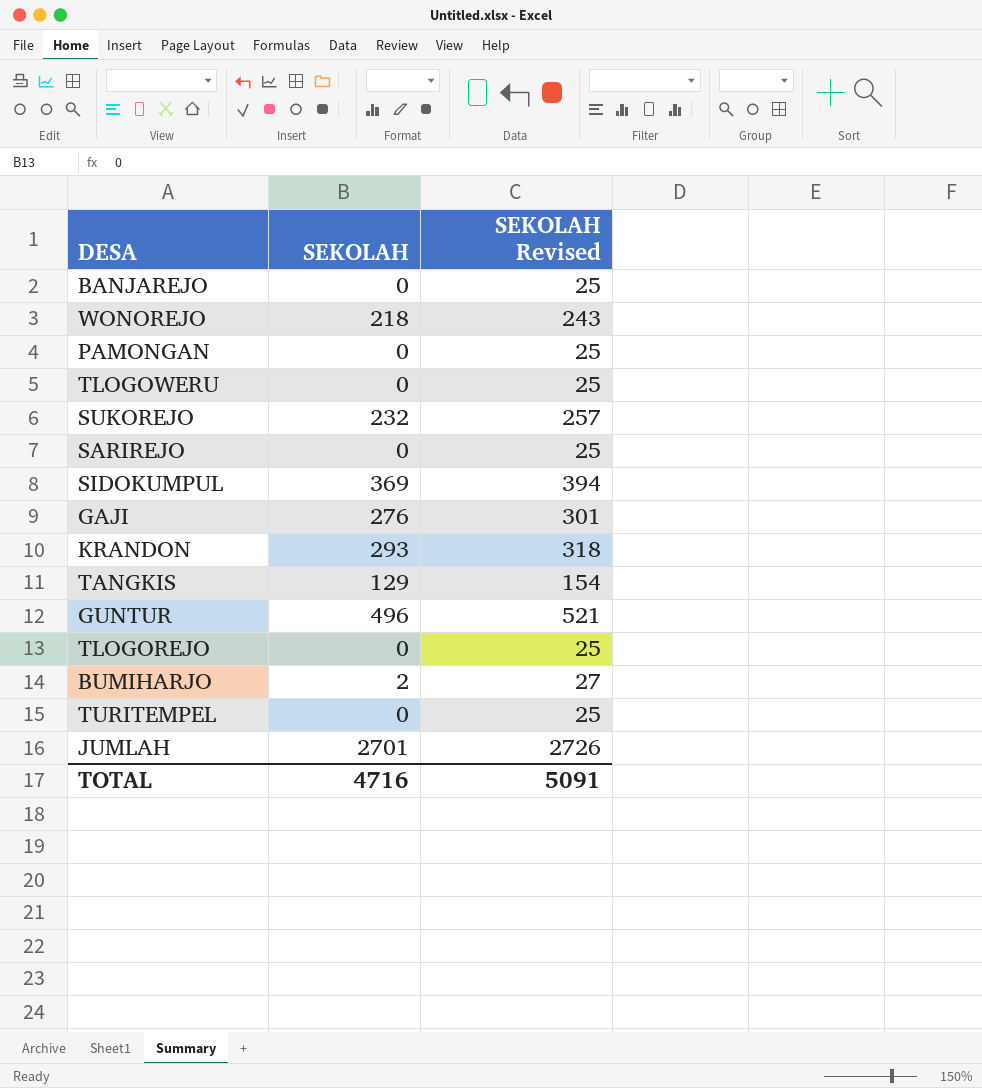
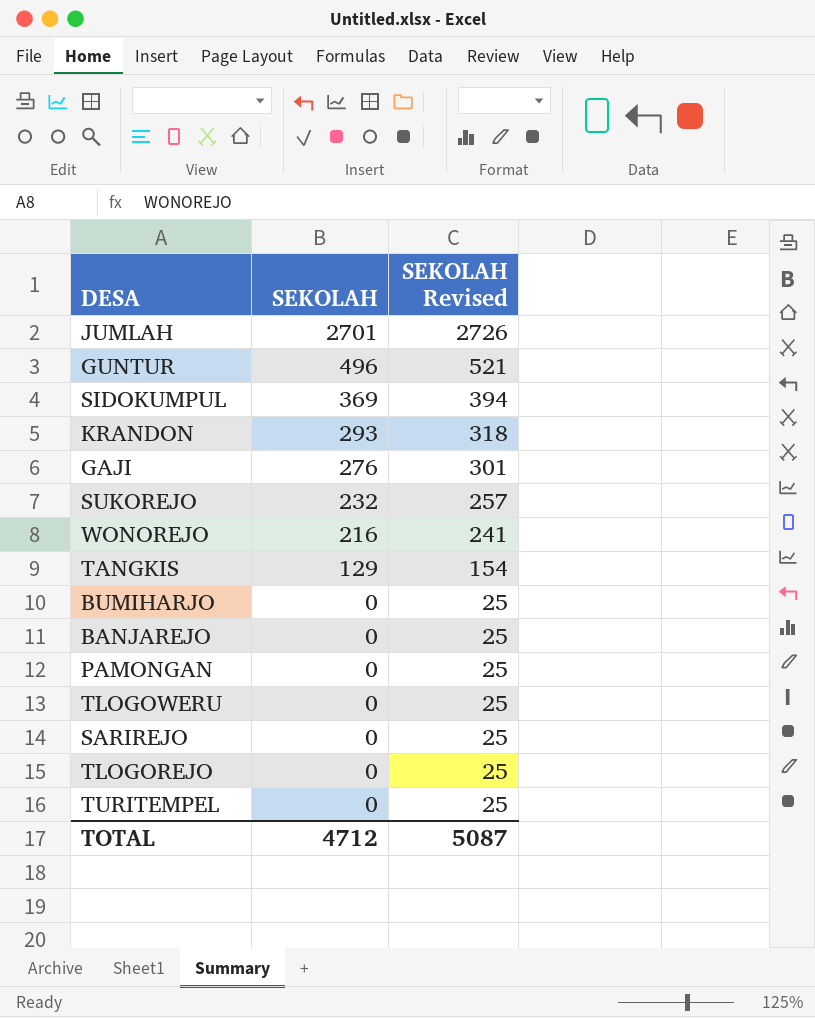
row order: none -> SEKOLAH descending
WONOREJO | SEKOLAH: 218 -> 216
WONOREJO | SEKOLAH Revised: 243 -> 241
BUMIHARJO | SEKOLAH: 2 -> 0
BUMIHARJO | SEKOLAH Revised: 27 -> 25
TOTAL | SEKOLAH: 4716 -> 4712
TOTAL | SEKOLAH Revised: 5091 -> 5087

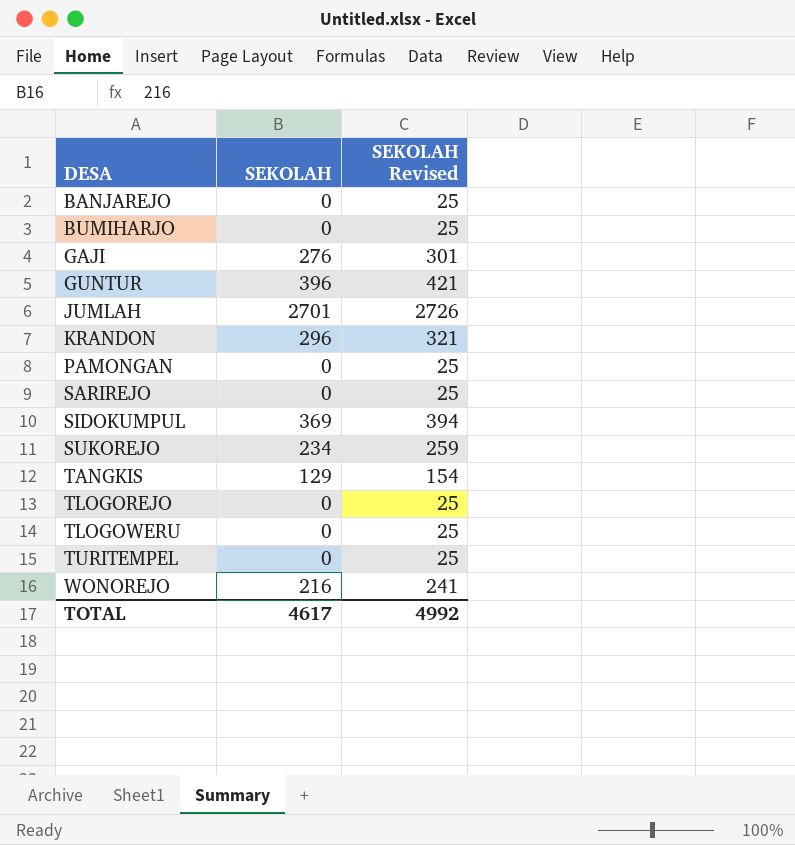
row order: SEKOLAH descending -> DESA ascending
GUNTUR | SEKOLAH: 496 -> 396
GUNTUR | SEKOLAH Revised: 521 -> 421
KRANDON | SEKOLAH: 293 -> 296
KRANDON | SEKOLAH Revised: 318 -> 321
SUKOREJO | SEKOLAH: 232 -> 234
SUKOREJO | SEKOLAH Revised: 257 -> 259
TOTAL | SEKOLAH: 4712 -> 4617
TOTAL | SEKOLAH Revised: 5087 -> 4992

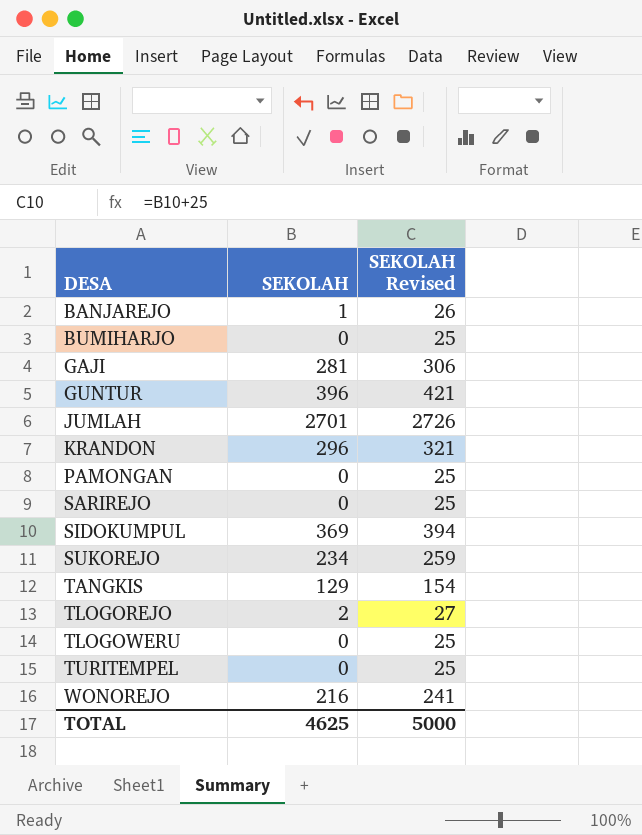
BANJAREJO | SEKOLAH: 0 -> 1
BANJAREJO | SEKOLAH Revised: 25 -> 26
GAJI | SEKOLAH: 276 -> 281
GAJI | SEKOLAH Revised: 301 -> 306
TLOGOREJO | SEKOLAH: 0 -> 2
TLOGOREJO | SEKOLAH Revised: 25 -> 27
TOTAL | SEKOLAH: 4617 -> 4625
TOTAL | SEKOLAH Revised: 4992 -> 5000

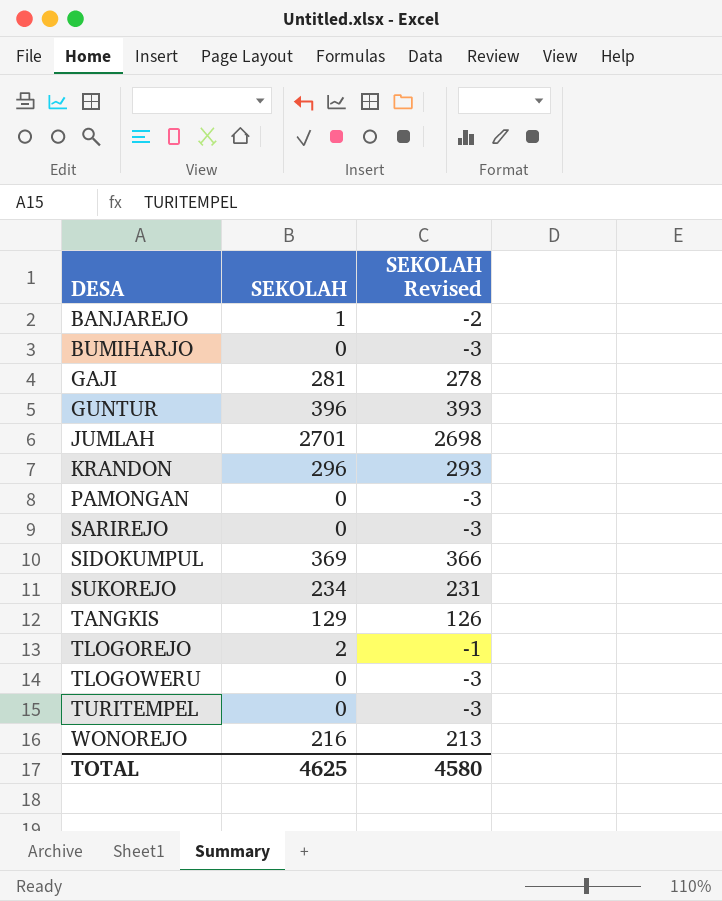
column SEKOLAH Revised | formula: [SEKOLAH] + 25 -> [SEKOLAH] - 3
TOTAL | SEKOLAH Revised: 5000 -> 4580

